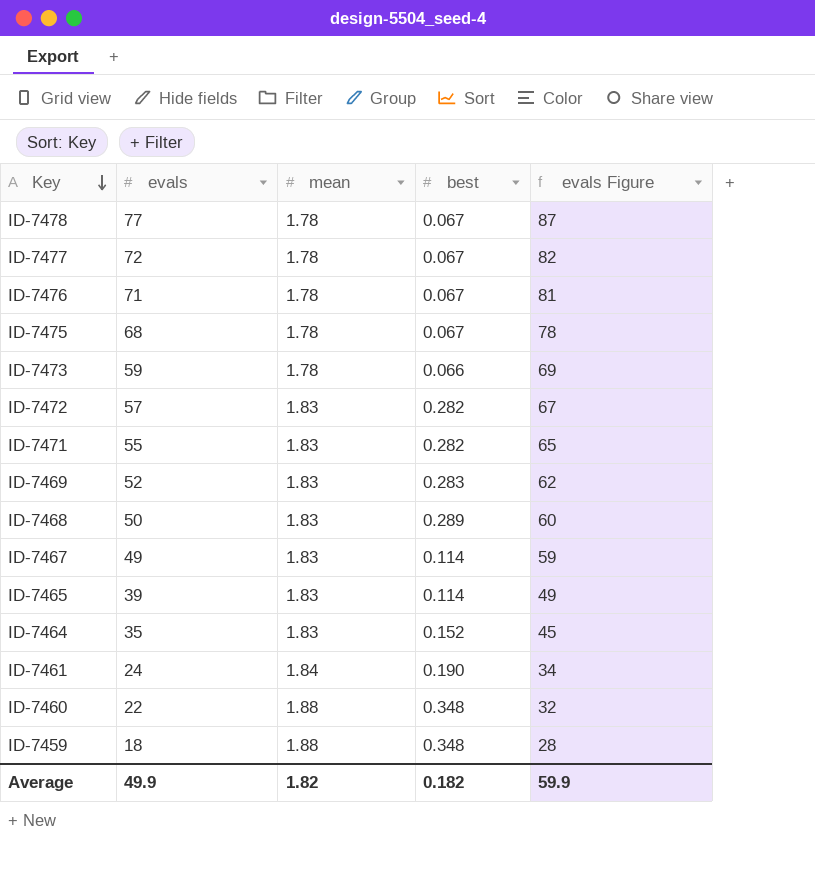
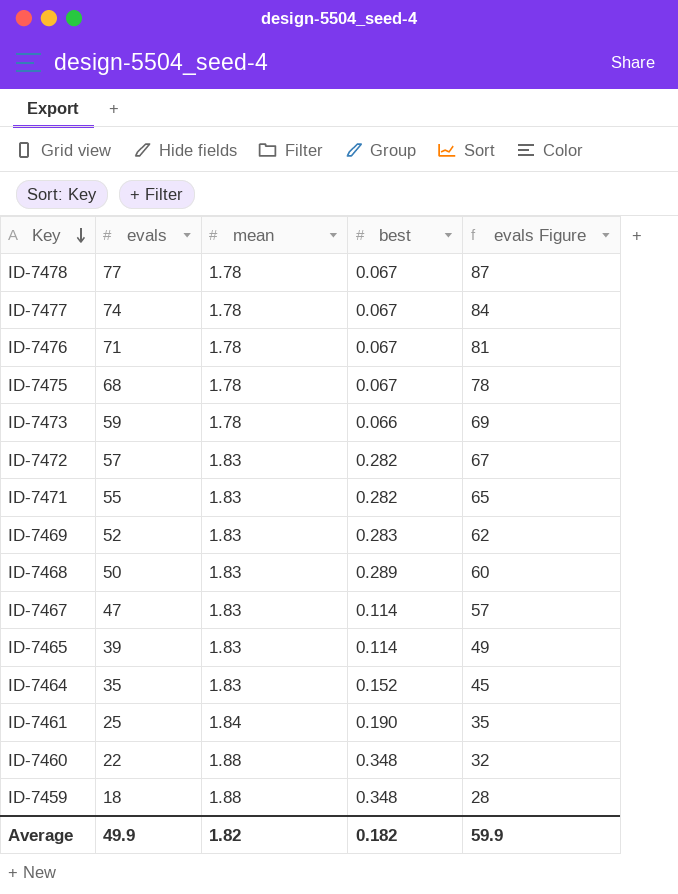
ID-7477 | evals: 72 -> 74
ID-7477 | evals Figure: 82 -> 84
ID-7467 | evals: 49 -> 47
ID-7467 | evals Figure: 59 -> 57
ID-7461 | evals: 24 -> 25
ID-7461 | evals Figure: 34 -> 35

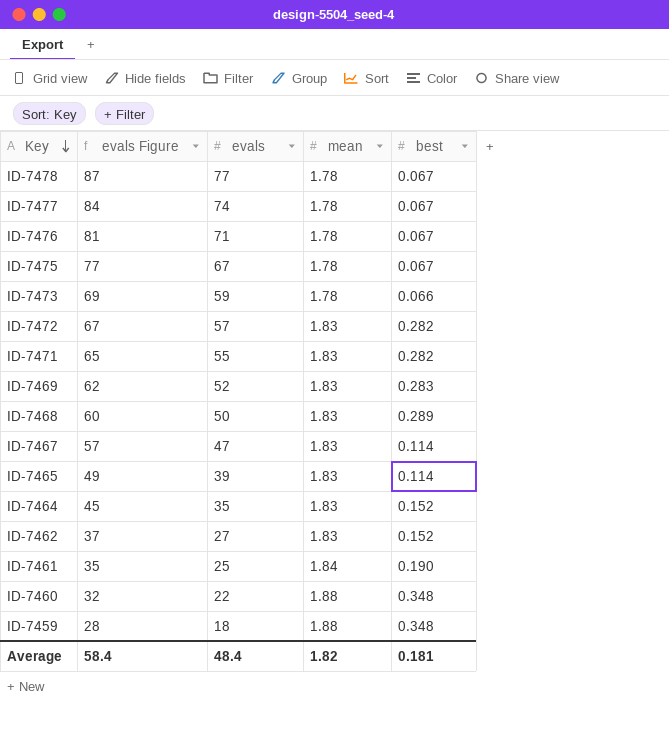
column evals Figure | position: 5 -> 2
ID-7475 | evals Figure: 78 -> 77
ID-7475 | evals: 68 -> 67
row ID-7462: none -> 37 | 27 | 1.83 | 0.152
Average | evals Figure: 59.9 -> 58.4
Average | evals: 49.9 -> 48.4
Average | best: 0.182 -> 0.181

